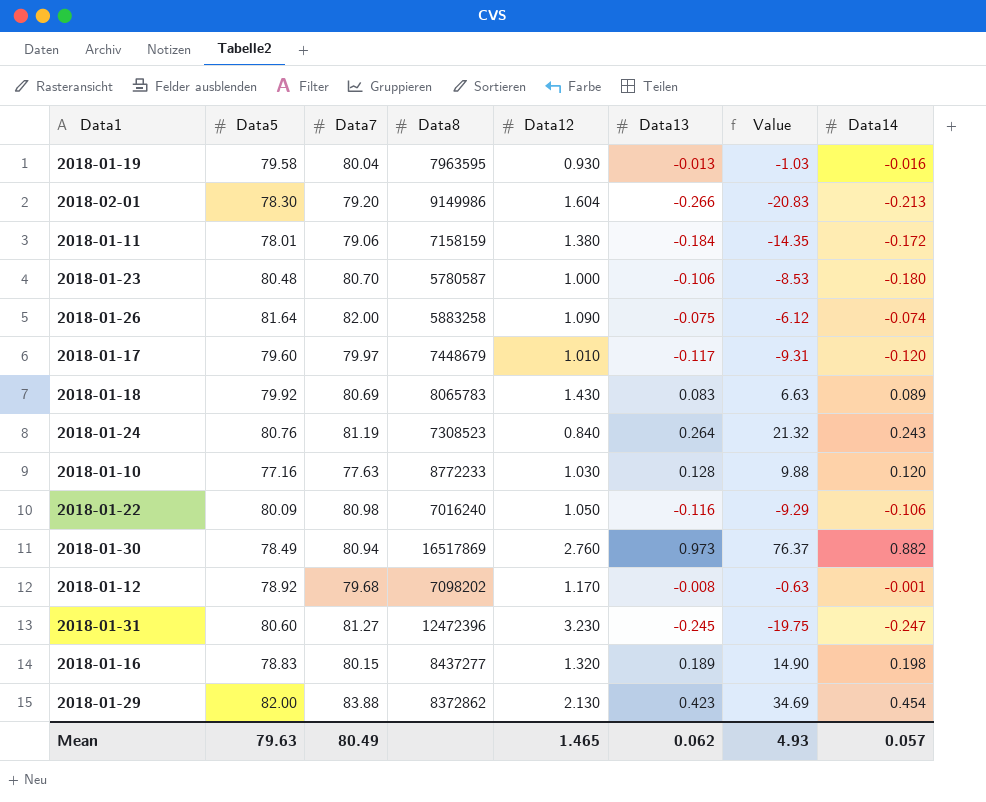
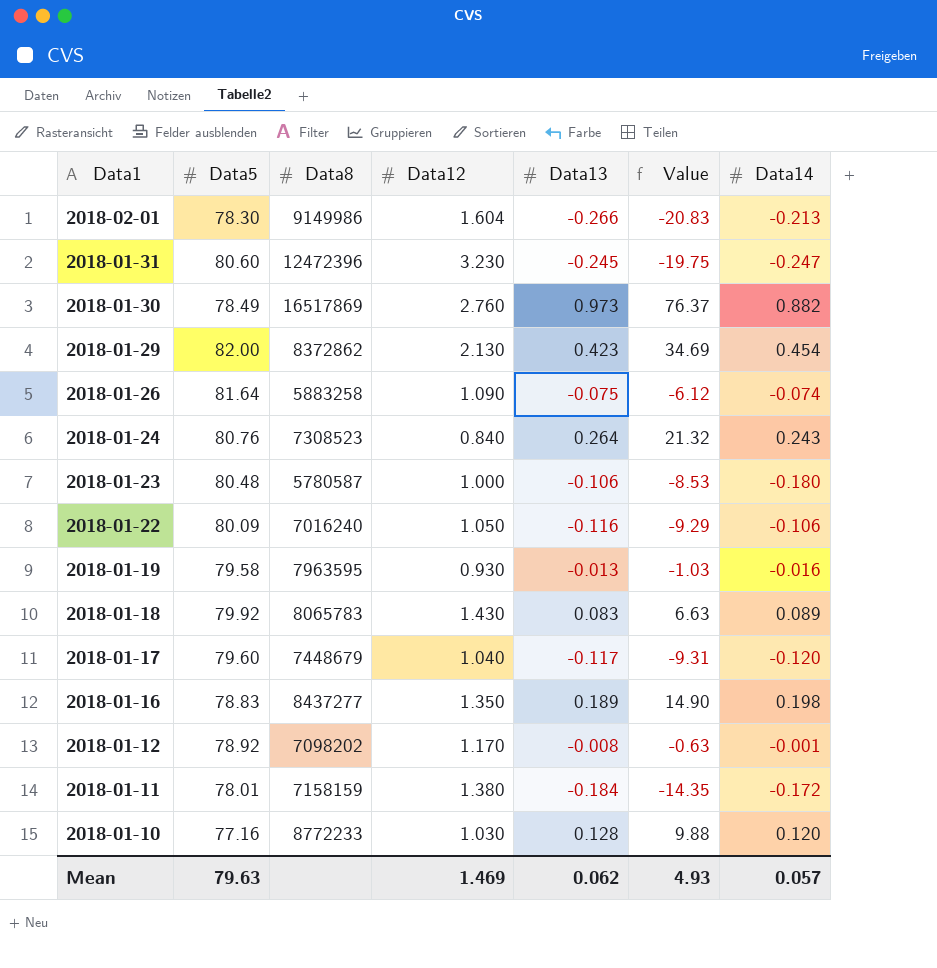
row order: none -> Data1 descending
column Data7 | position: 3 -> none
2018-01-17 | Data12: 1.010 -> 1.040
2018-01-16 | Data12: 1.320 -> 1.350
Mean | Data12: 1.465 -> 1.469

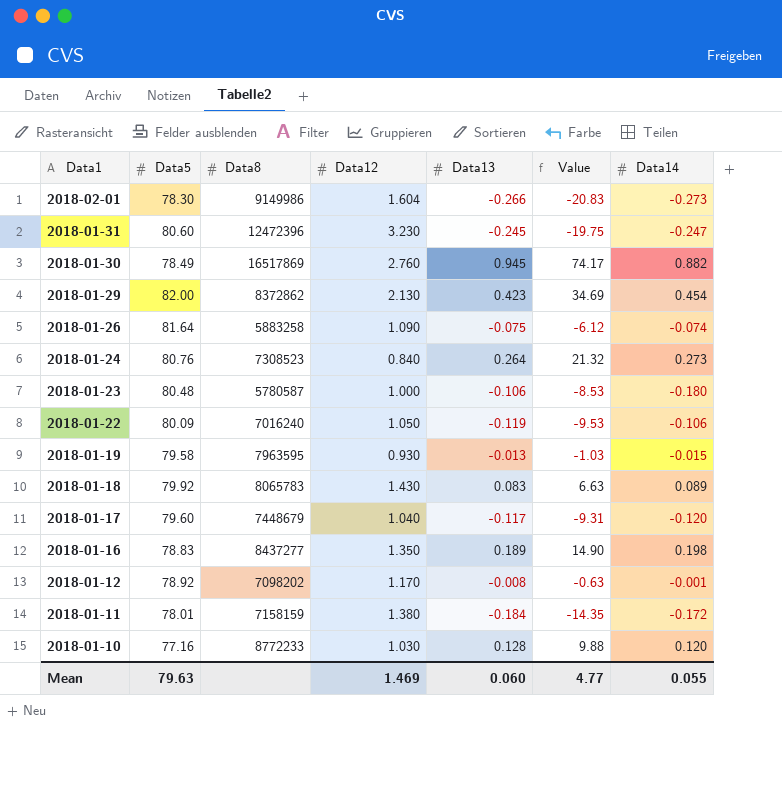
2018-02-01 | Data14: -0.213 -> -0.273
2018-01-30 | Data13: 0.973 -> 0.945
2018-01-30 | Value: 76.37 -> 74.17
2018-01-24 | Data14: 0.243 -> 0.273
2018-01-22 | Data13: -0.116 -> -0.119
2018-01-22 | Value: -9.29 -> -9.53
2018-01-19 | Data14: -0.016 -> -0.015
Mean | Data13: 0.062 -> 0.060
Mean | Value: 4.93 -> 4.77
Mean | Data14: 0.057 -> 0.055

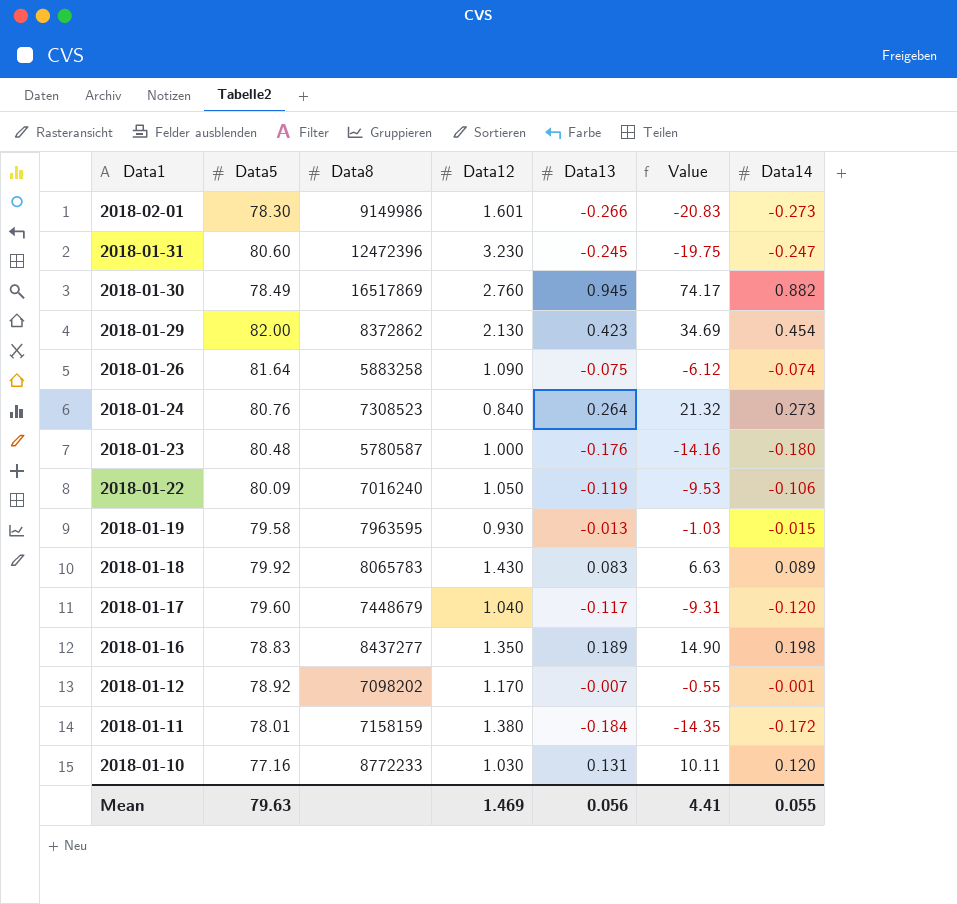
2018-02-01 | Data12: 1.604 -> 1.601
2018-01-23 | Data13: -0.106 -> -0.176
2018-01-23 | Value: -8.53 -> -14.16
2018-01-12 | Data13: -0.008 -> -0.007
2018-01-12 | Value: -0.63 -> -0.55
2018-01-10 | Data13: 0.128 -> 0.131
2018-01-10 | Value: 9.88 -> 10.11
Mean | Data13: 0.060 -> 0.056
Mean | Value: 4.77 -> 4.41

